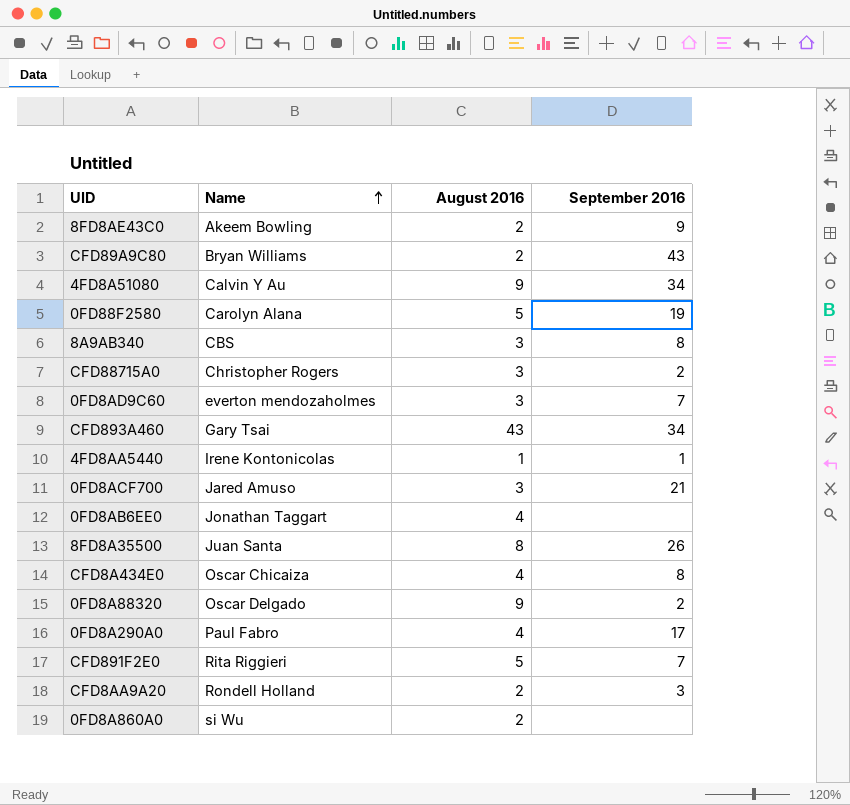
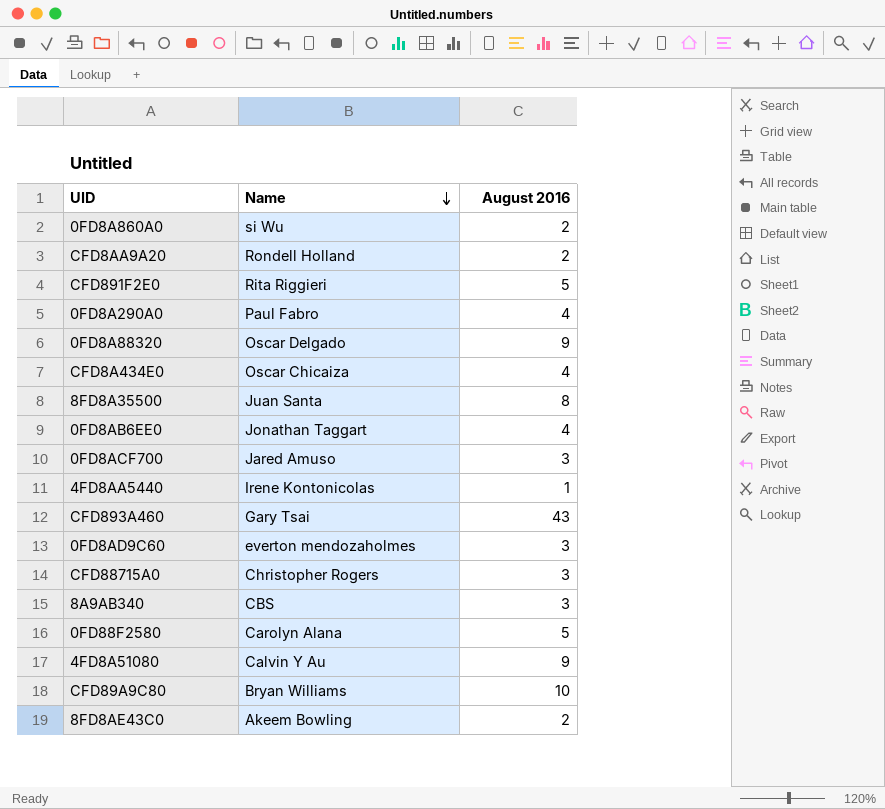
row order: Name ascending -> Name descending
column September 2016 | position: 4 -> none
CFD89A9C80 | August 2016: 2 -> 10

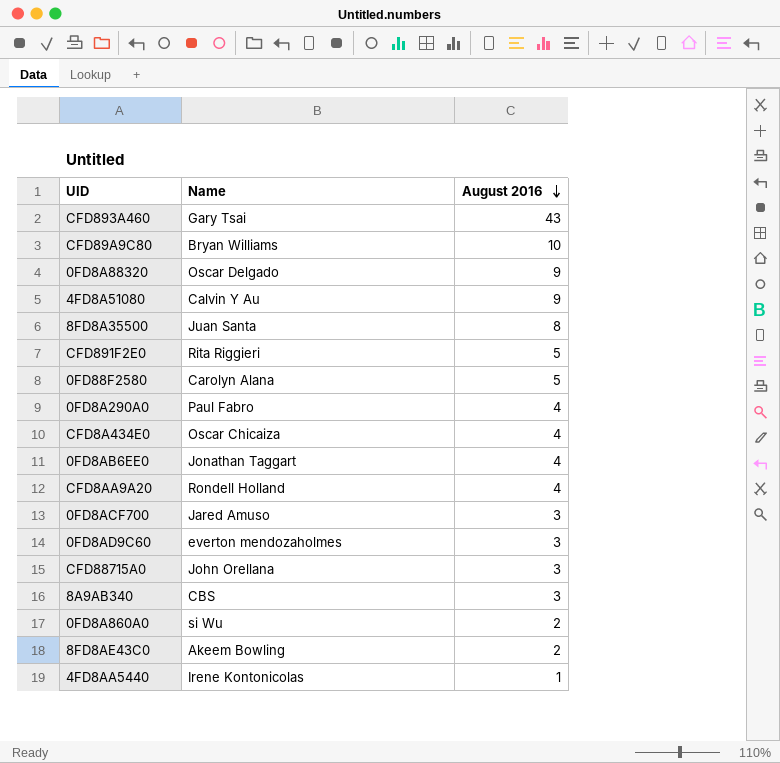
row order: Name descending -> August 2016 descending
CFD8AA9A20 | August 2016: 2 -> 4
CFD88715A0 | Name: Christopher Rogers -> John Orellana

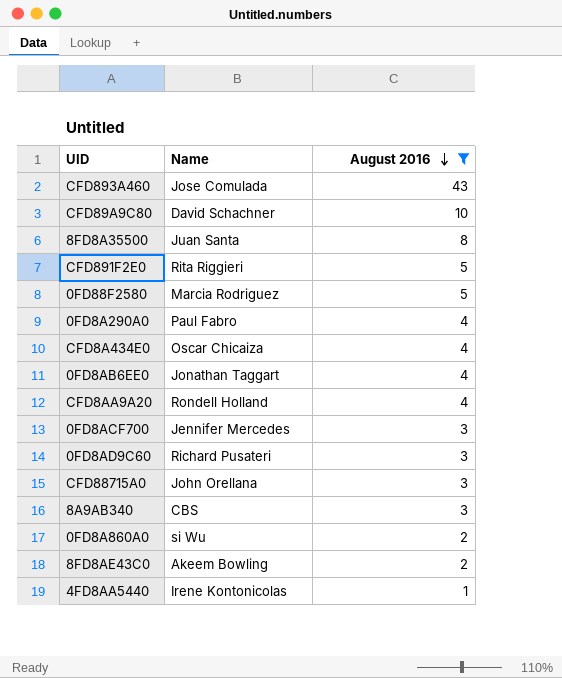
filter: none -> August 2016 != 9
CFD893A460 | Name: Gary Tsai -> Jose Comulada
CFD89A9C80 | Name: Bryan Williams -> David Schachner
0FD88F2580 | Name: Carolyn Alana -> Marcia Rodriguez
0FD8ACF700 | Name: Jared Amuso -> Jennifer Mercedes
0FD8AD9C60 | Name: everton mendozaholmes -> Richard Pusateri

